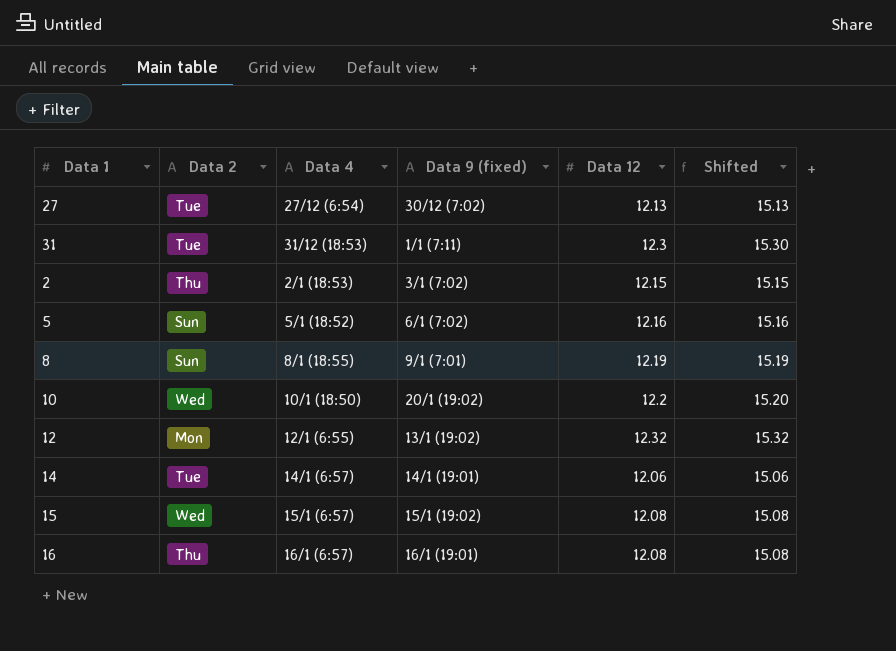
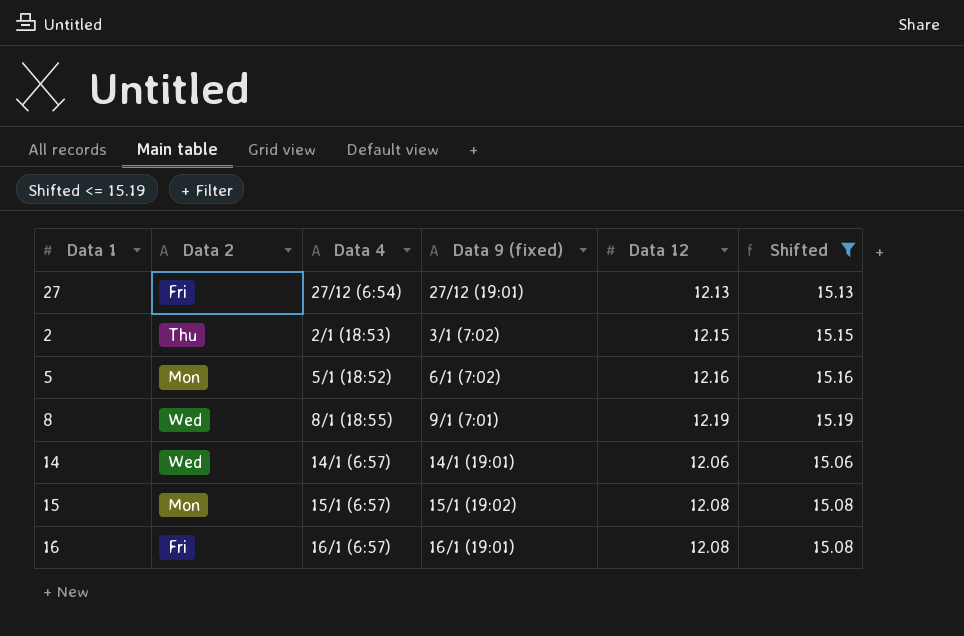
filter: none -> Shifted <= 15.19
27 | Data 2: Tue -> Fri
27 | Data 9 (fixed): 30/12 (7:02) -> 27/12 (19:01)
5 | Data 2: Sun -> Mon
8 | Data 2: Sun -> Wed
14 | Data 2: Tue -> Wed
15 | Data 2: Wed -> Mon
16 | Data 2: Thu -> Fri

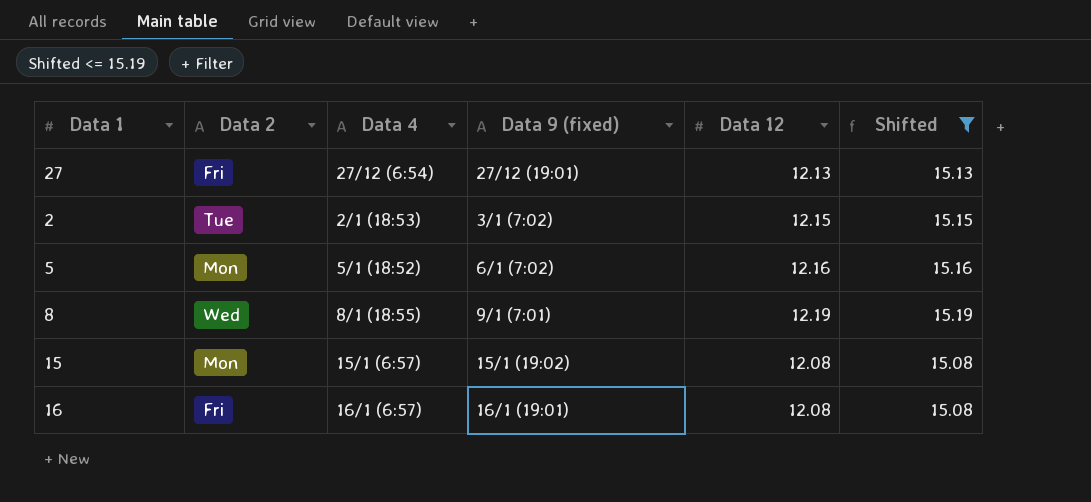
row 14: Wed | 14/1 (6:57) | 14/1 (19:01) | 12.06 | 15.06 -> none
2 | Data 2: Thu -> Tue

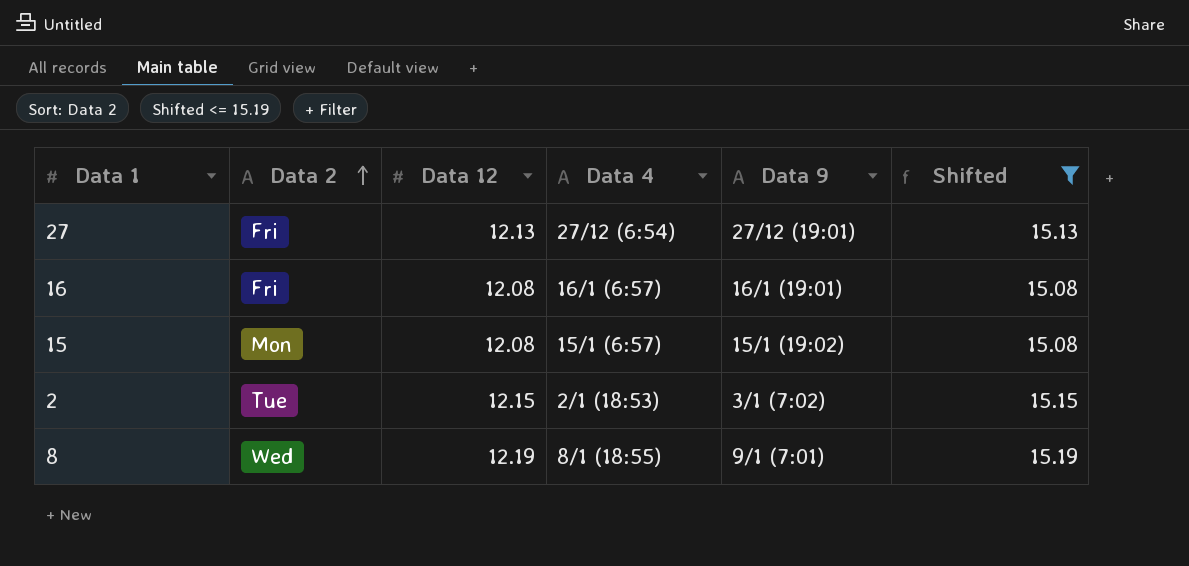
row order: none -> Data 2 ascending
column Data 12 | position: 5 -> 3
column name: Data 9 (fixed) -> Data 9
row 5: Mon | 5/1 (18:52) | 6/1 (7:02) | 12.16 | 15.16 -> none

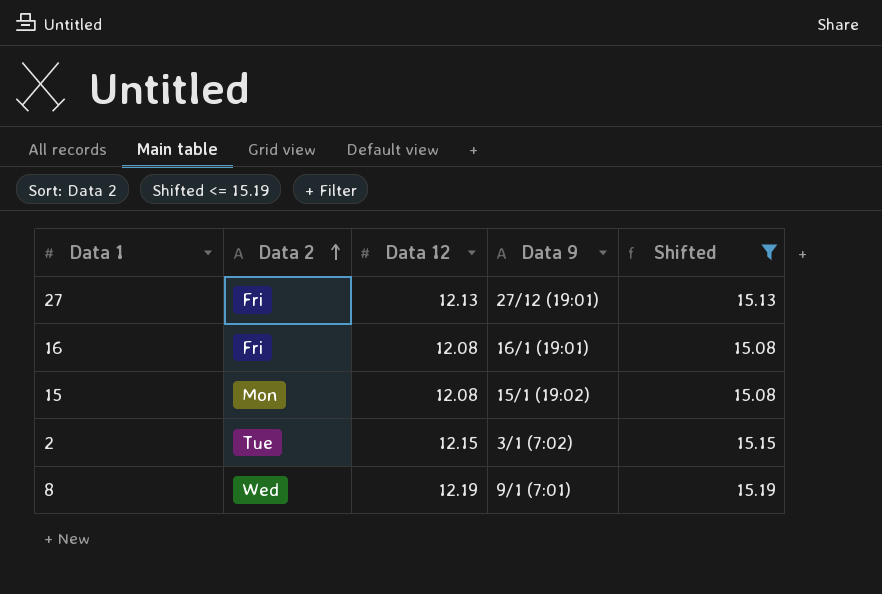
column Data 4 | position: 4 -> none

